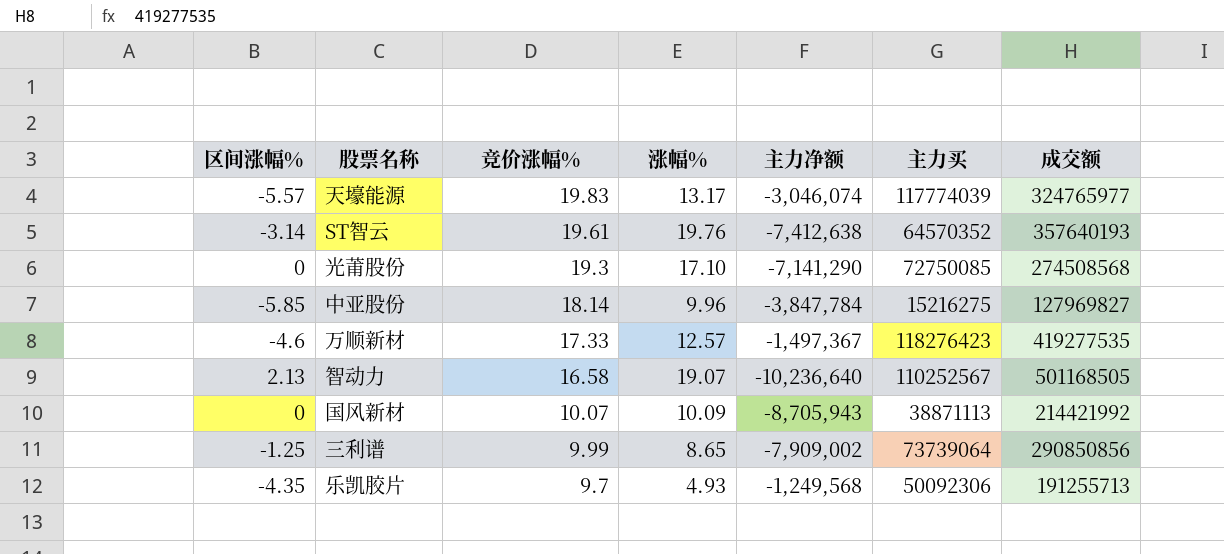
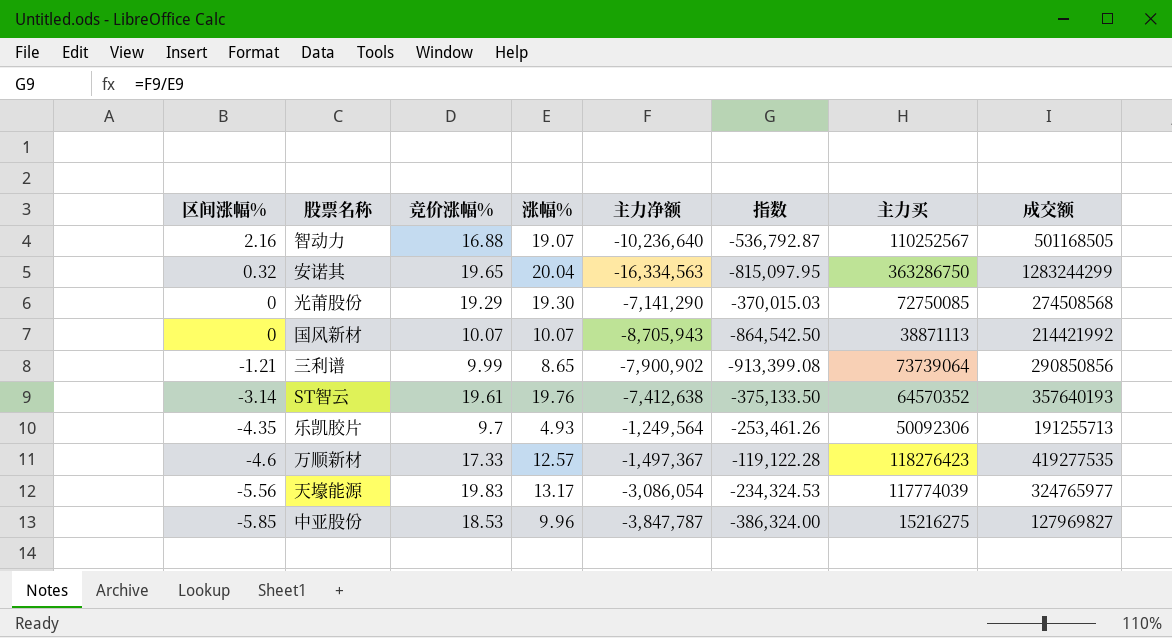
row order: 竞价涨幅% descending -> 区间涨幅% descending
column 指数 | formula: none -> [主力净额] / [涨幅%]
智动力 | 区间涨幅%: 2.13 -> 2.16
智动力 | 竞价涨幅%: 16.58 -> 16.88
row 安诺其: none -> 0.32 | 19.65 | 20.04 | -16,334,563 | -815,097.95 | 363286750 | 1283244299
光莆股份 | 竞价涨幅%: 19.3 -> 19.29
光莆股份 | 涨幅%: 17.10 -> 19.30
国风新材 | 涨幅%: 10.09 -> 10.07
三利谱 | 区间涨幅%: -1.25 -> -1.21
三利谱 | 主力净额: -7,909,002 -> -7,900,902
乐凯胶片 | 主力净额: -1,249,568 -> -1,249,564
天壕能源 | 区间涨幅%: -5.57 -> -5.56
天壕能源 | 主力净额: -3,046,074 -> -3,086,054
中亚股份 | 竞价涨幅%: 18.14 -> 18.53
中亚股份 | 主力净额: -3,847,784 -> -3,847,787

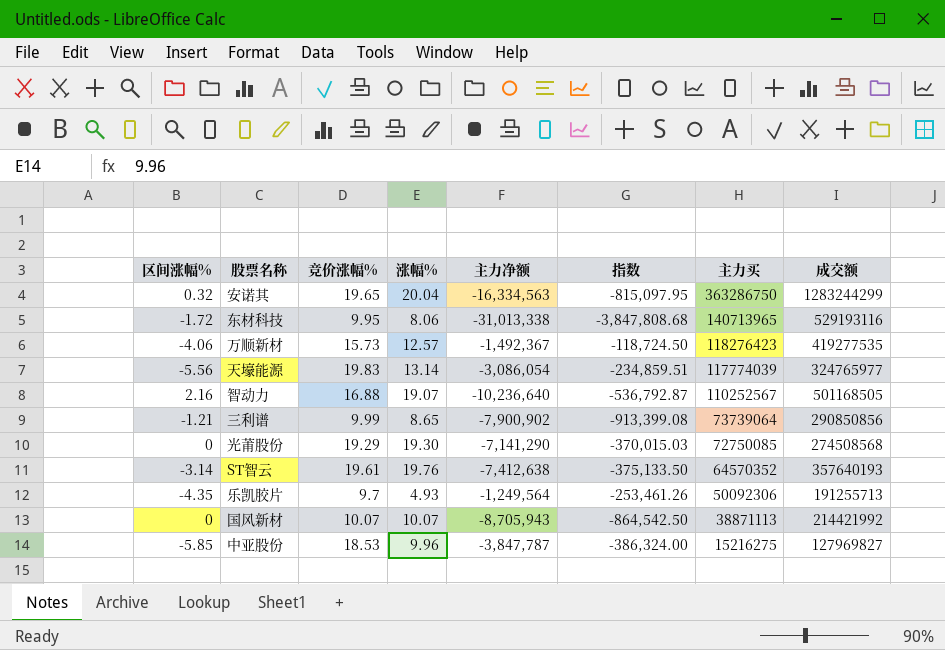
row order: 区间涨幅% descending -> 主力买 descending
row 东材科技: none -> -1.72 | 9.95 | 8.06 | -31,013,338 | -3,847,808.68 | 140713965 | 529193116
万顺新材 | 区间涨幅%: -4.6 -> -4.06
万顺新材 | 竞价涨幅%: 17.33 -> 15.73
万顺新材 | 主力净额: -1,497,367 -> -1,492,367
万顺新材 | 指数: -119,122.28 -> -118,724.50
天壕能源 | 涨幅%: 13.17 -> 13.14
天壕能源 | 指数: -234,324.53 -> -234,859.51

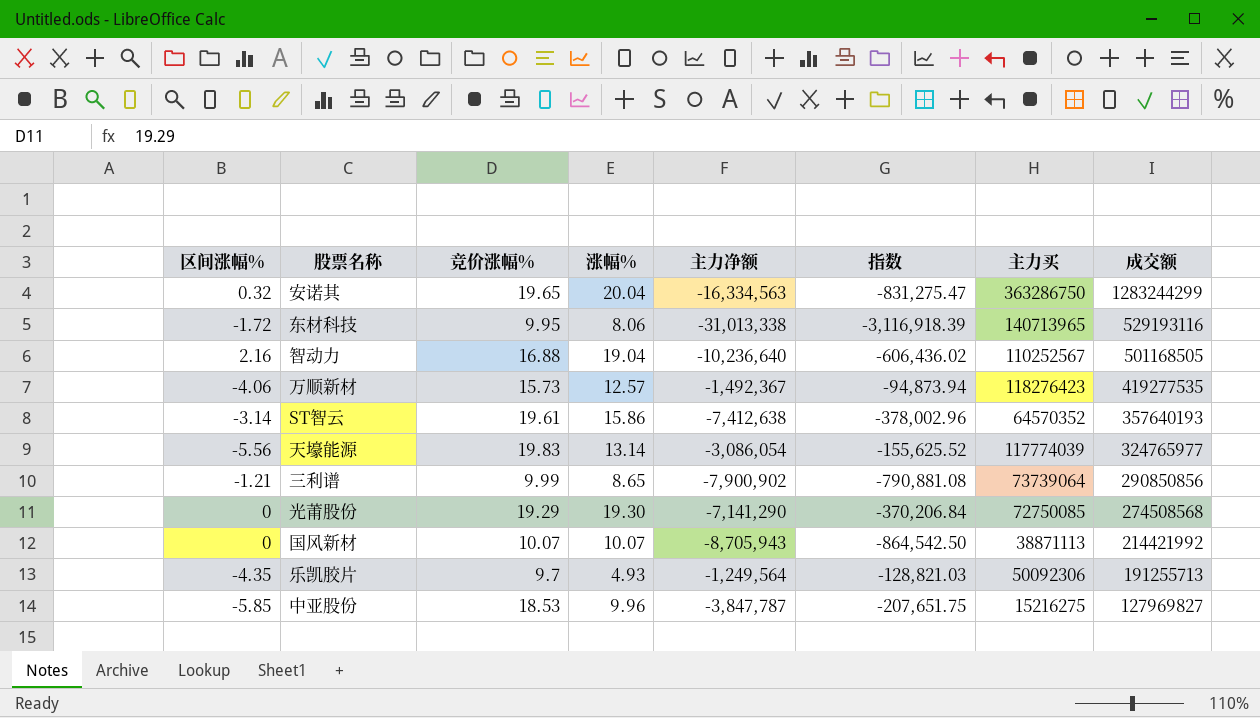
row order: 主力买 descending -> 成交额 descending
column 指数 | formula: [主力净额] / [涨幅%] -> [主力净额] / [竞价涨幅%]
智动力 | 涨幅%: 19.07 -> 19.04
ST智云 | 涨幅%: 19.76 -> 15.86

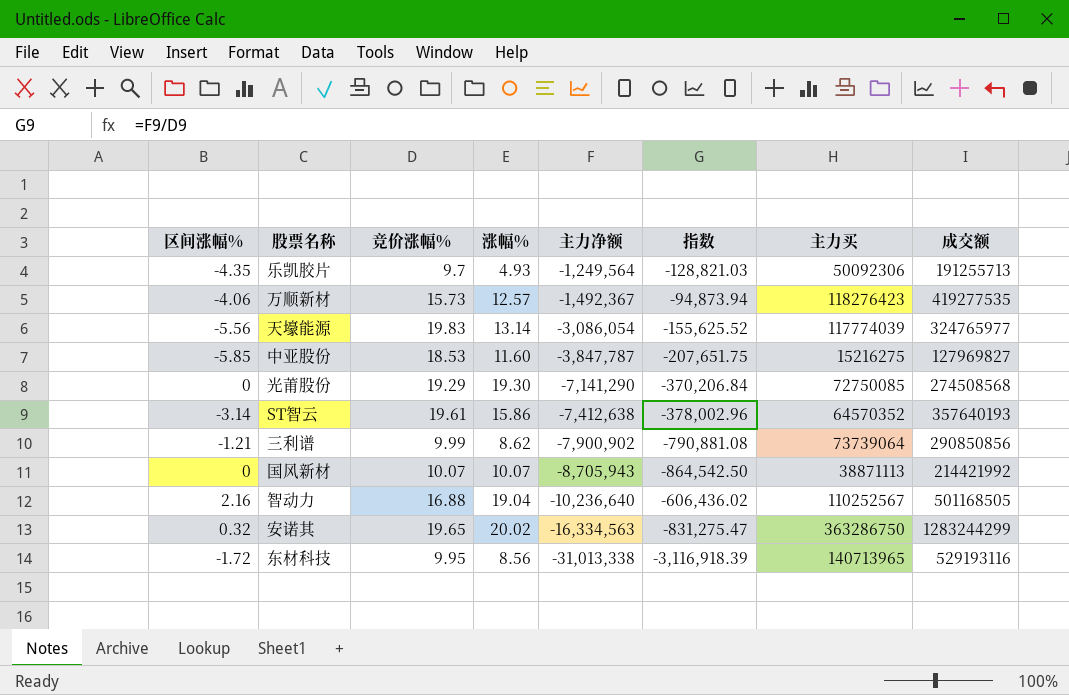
row order: 成交额 descending -> 主力净额 descending
中亚股份 | 涨幅%: 9.96 -> 11.60
三利谱 | 涨幅%: 8.65 -> 8.62
安诺其 | 涨幅%: 20.04 -> 20.02
东材科技 | 涨幅%: 8.06 -> 8.56

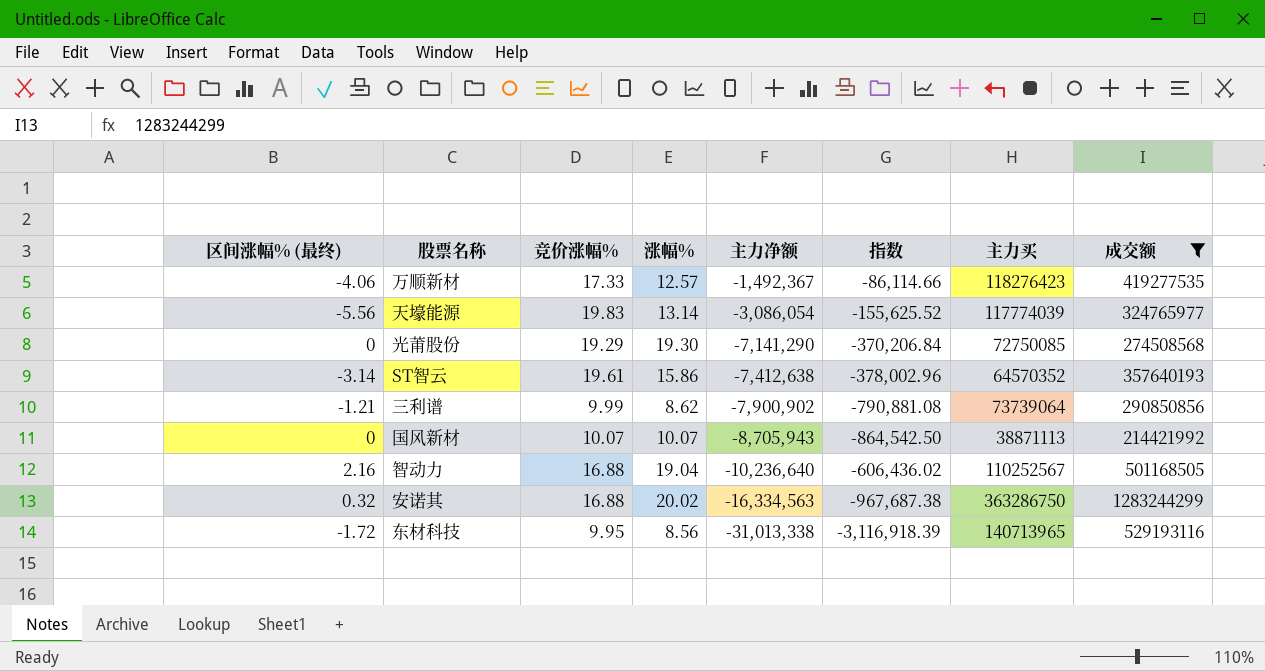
filter: none -> 成交额 >= 214421992
column name: 区间涨幅% -> 区间涨幅% (最终)
万顺新材 | 竞价涨幅%: 15.73 -> 17.33
万顺新材 | 指数: -94,873.94 -> -86,114.66
安诺其 | 竞价涨幅%: 19.65 -> 16.88
安诺其 | 指数: -831,275.47 -> -967,687.38

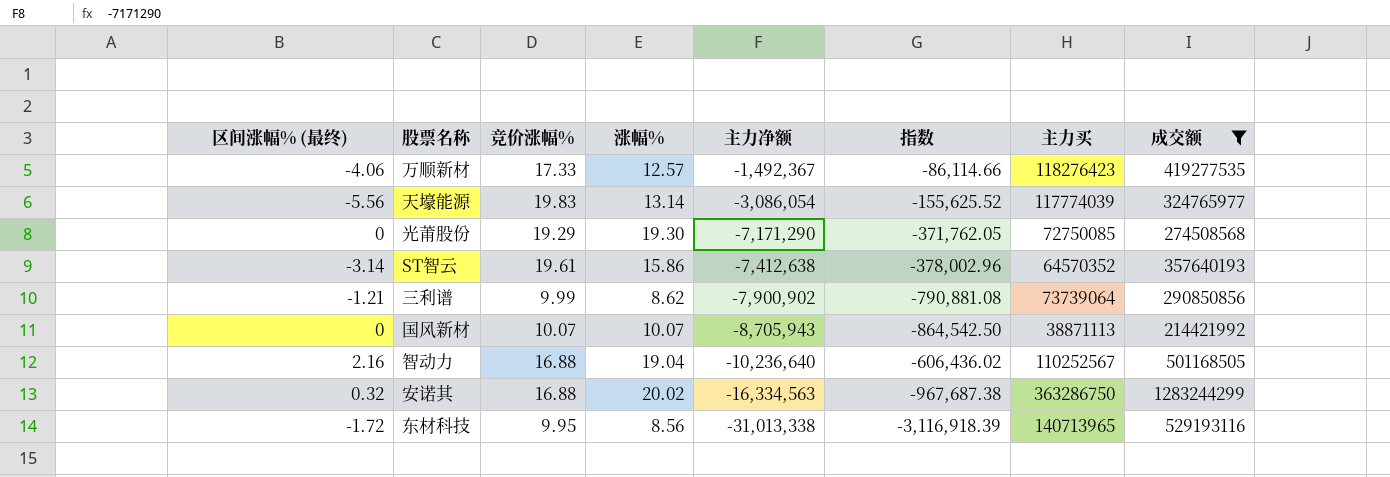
光莆股份 | 主力净额: -7,141,290 -> -7,171,290
光莆股份 | 指数: -370,206.84 -> -371,762.05

